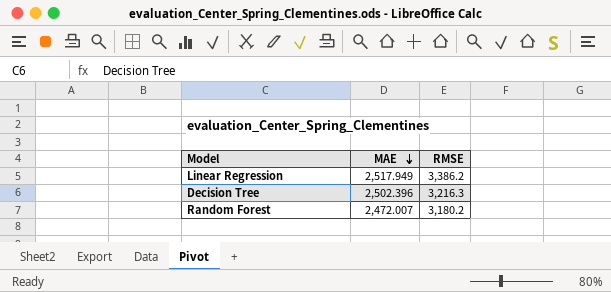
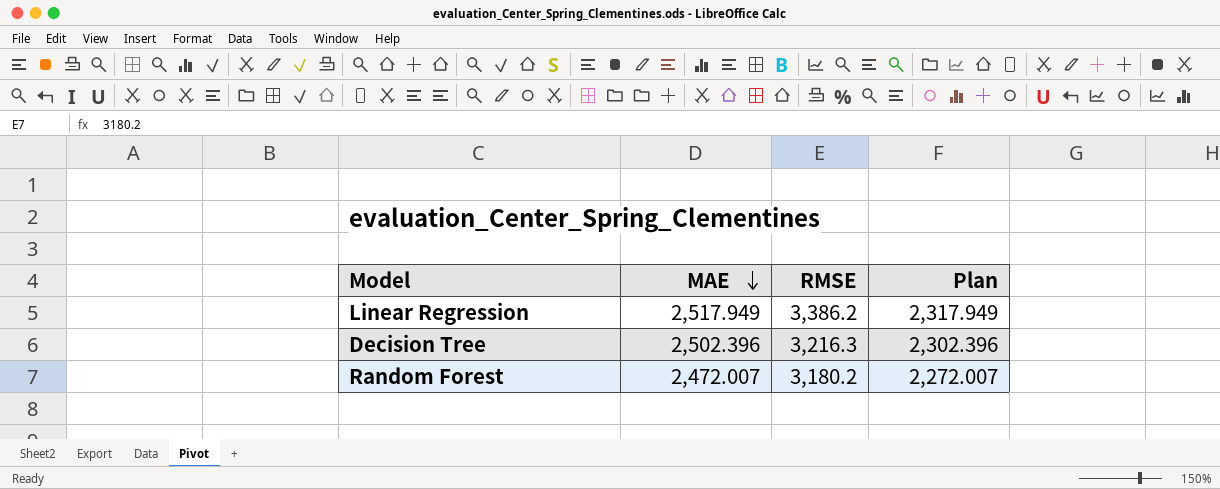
column Plan | formula: none -> [MAE] - 200

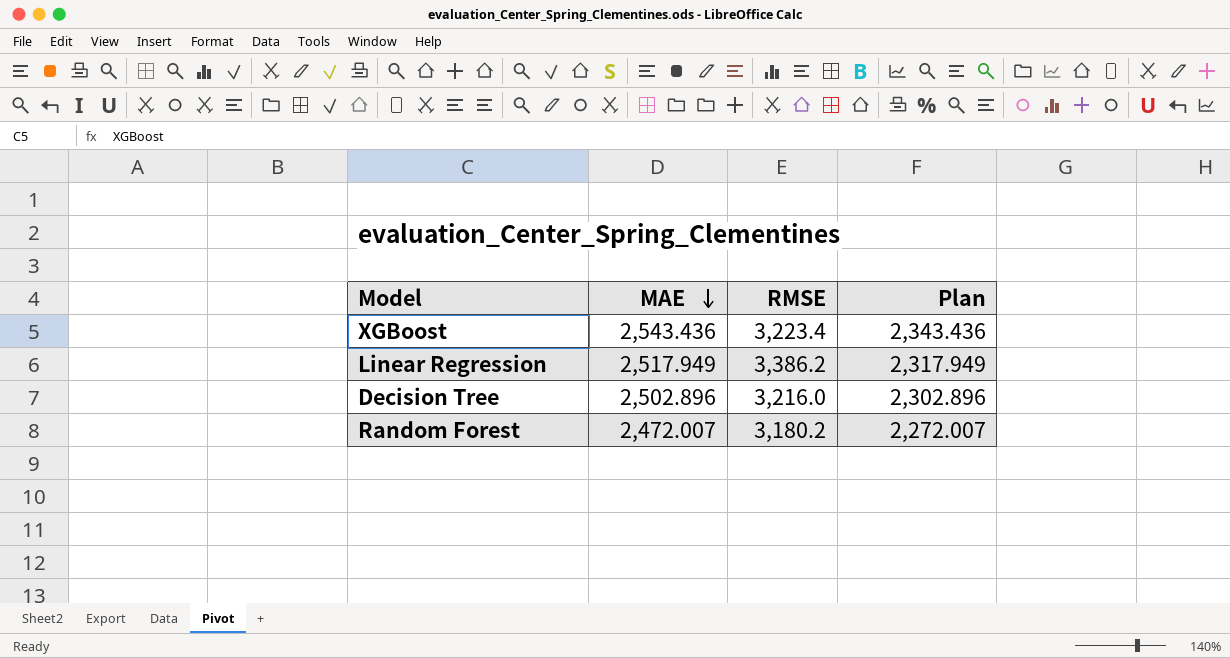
row XGBoost: none -> 2,543.436 | 3,223.4 | 2,343.436
Decision Tree | MAE: 2,502.396 -> 2,502.896
Decision Tree | RMSE: 3,216.3 -> 3,216.0
Decision Tree | Plan: 2,302.396 -> 2,302.896

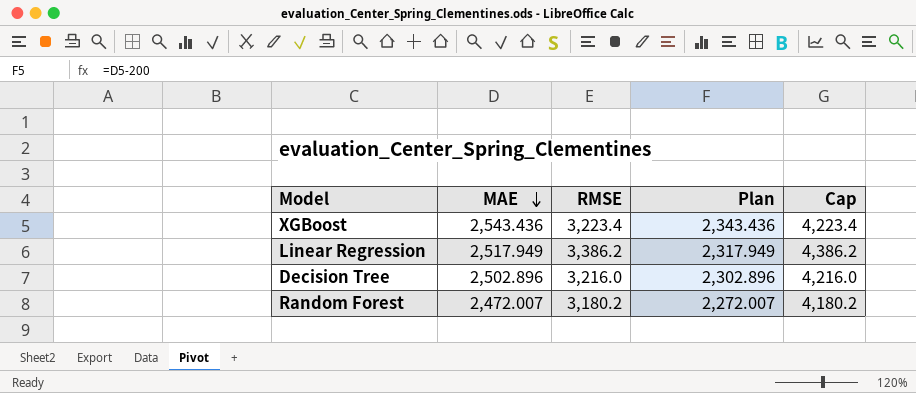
column Cap | formula: none -> [RMSE] + 1000

